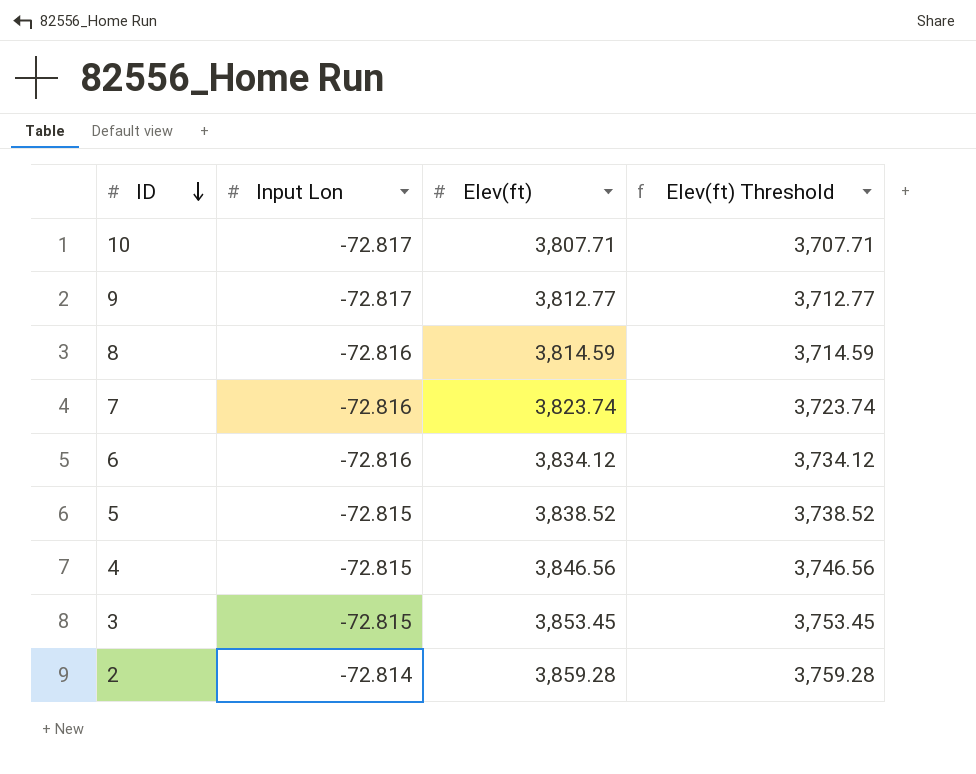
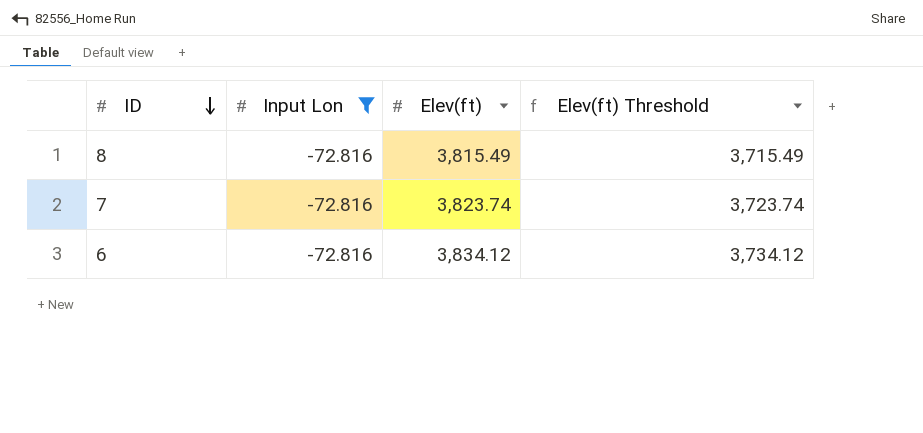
filter: none -> Input Lon = -72.816
8 | Elev(ft): 3,814.59 -> 3,815.49
8 | Elev(ft) Threshold: 3,714.59 -> 3,715.49

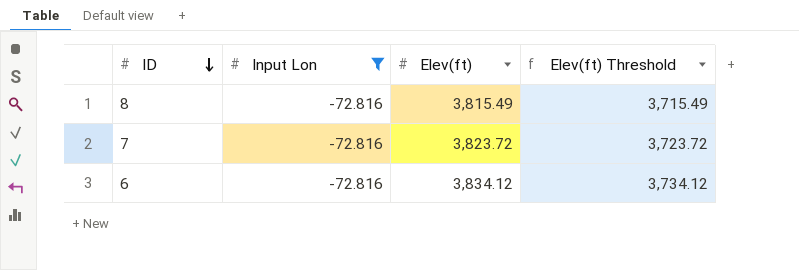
7 | Elev(ft): 3,823.74 -> 3,823.72
7 | Elev(ft) Threshold: 3,723.74 -> 3,723.72

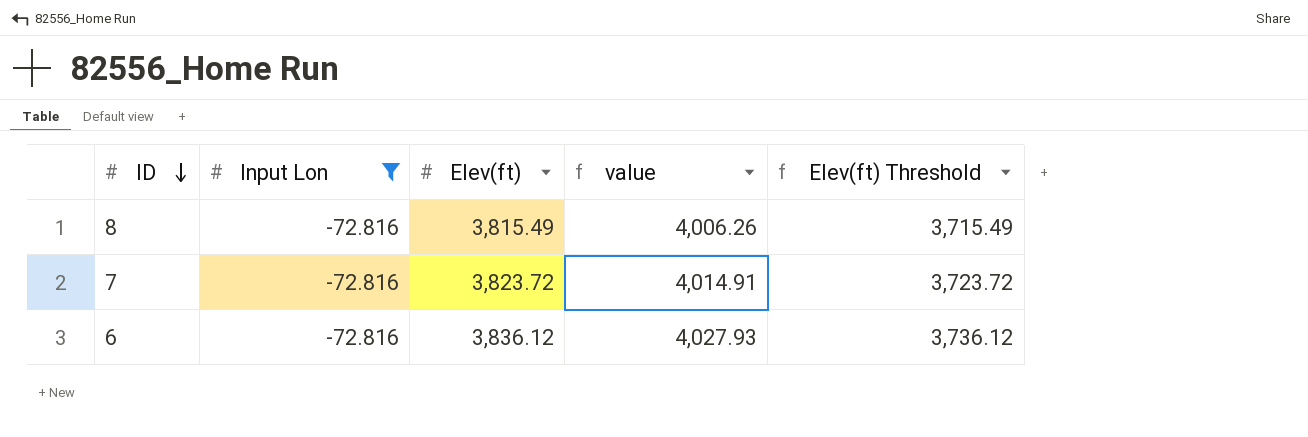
column value | formula: none -> [Elev(ft)] * 1.05
6 | Elev(ft): 3,834.12 -> 3,836.12
6 | Elev(ft) Threshold: 3,734.12 -> 3,736.12

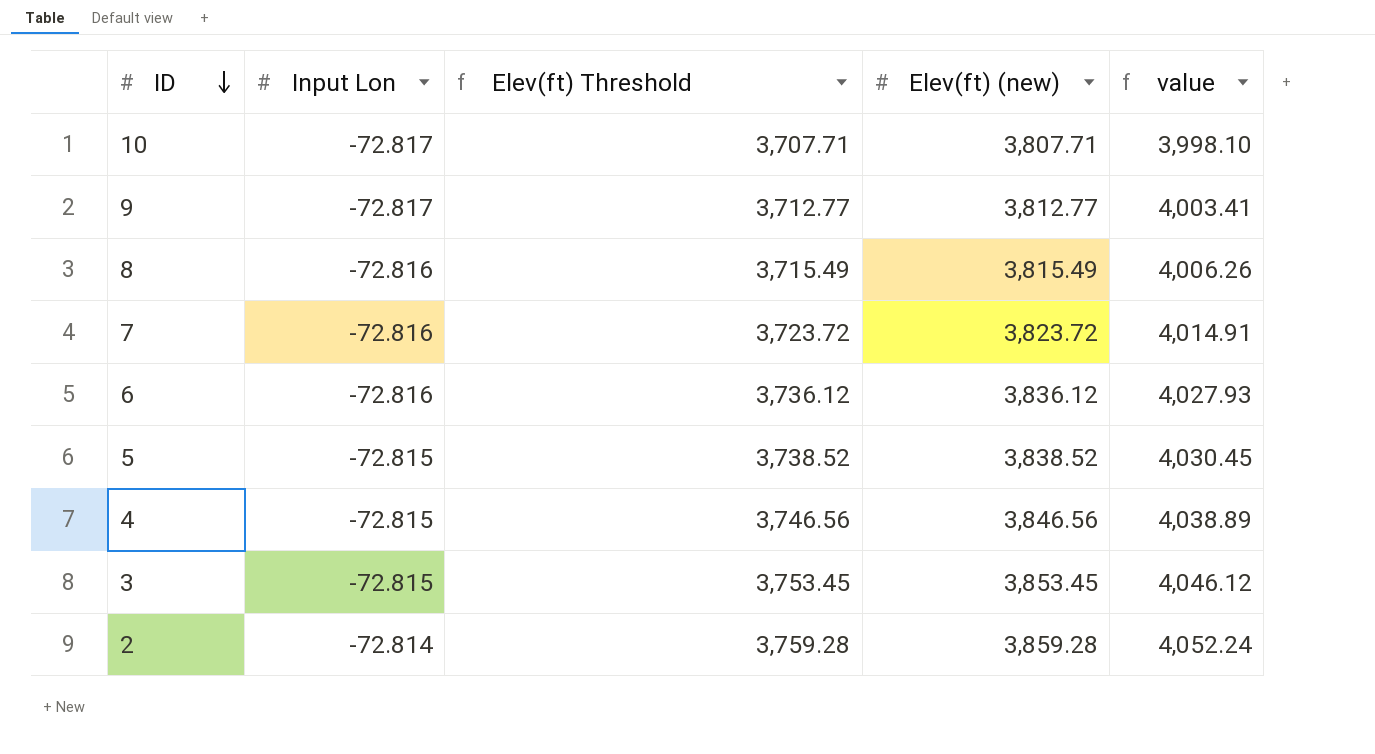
filter: Input Lon = -72.816 -> none
column Elev(ft) Threshold | position: 5 -> 3
column name: Elev(ft) -> Elev(ft) (new)

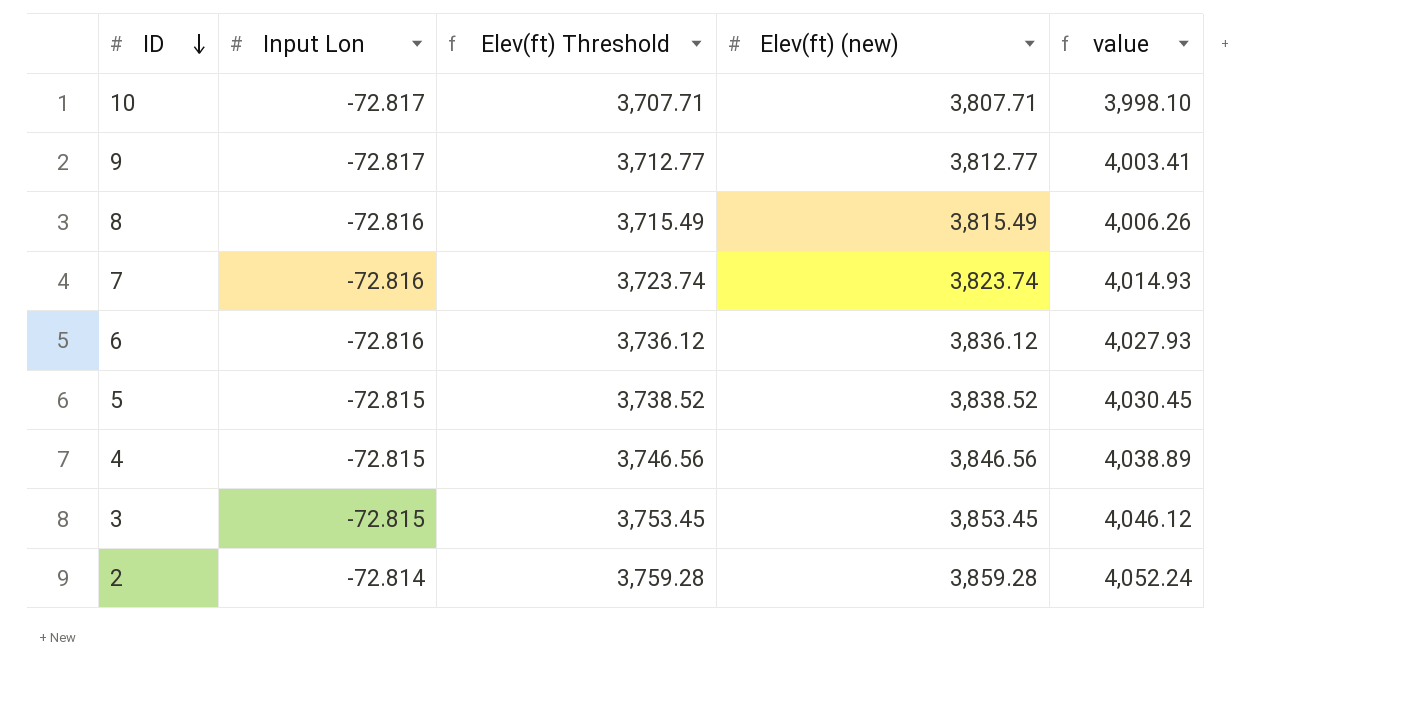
7 | Elev(ft) Threshold: 3,723.72 -> 3,723.74
7 | Elev(ft) (new): 3,823.72 -> 3,823.74
7 | value: 4,014.91 -> 4,014.93

